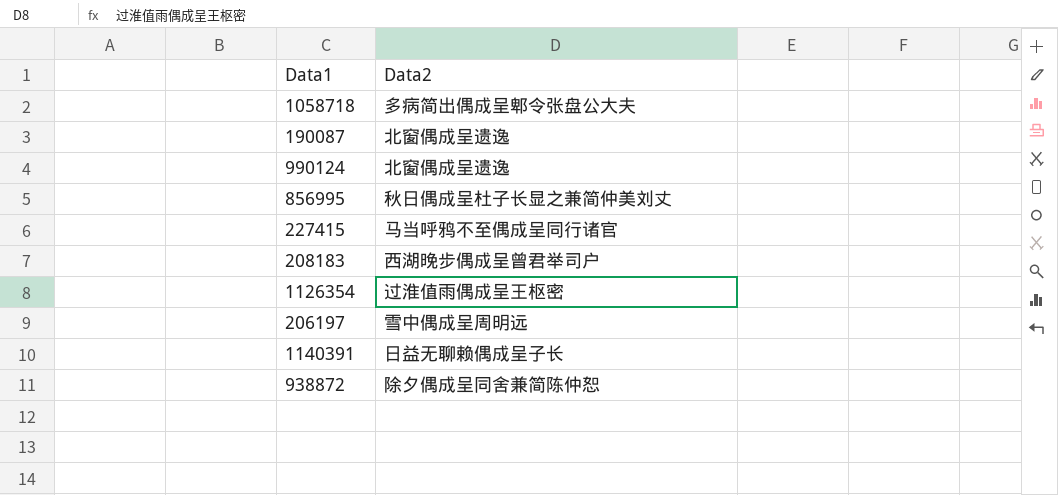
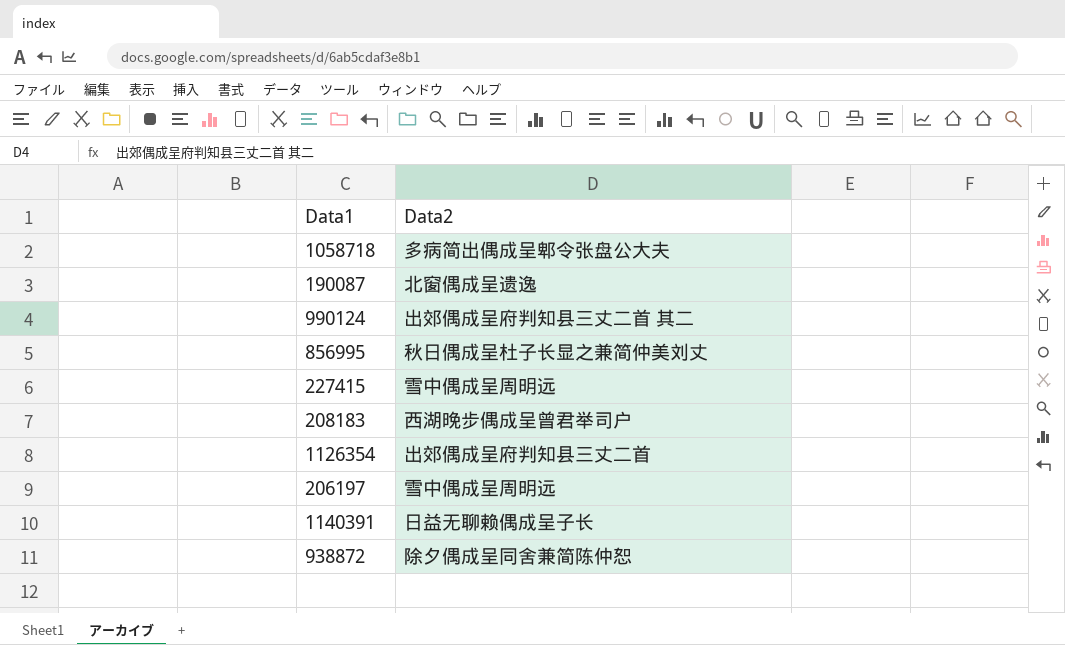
990124 | Data2: 北窗偶成呈遗逸 -> 出郊偶成呈府判知县三丈二首 其二
227415 | Data2: 马当呼鸦不至偶成呈同行诸官 -> 雪中偶成呈周明远
1126354 | Data2: 过淮值雨偶成呈王枢密 -> 出郊偶成呈府判知县三丈二首

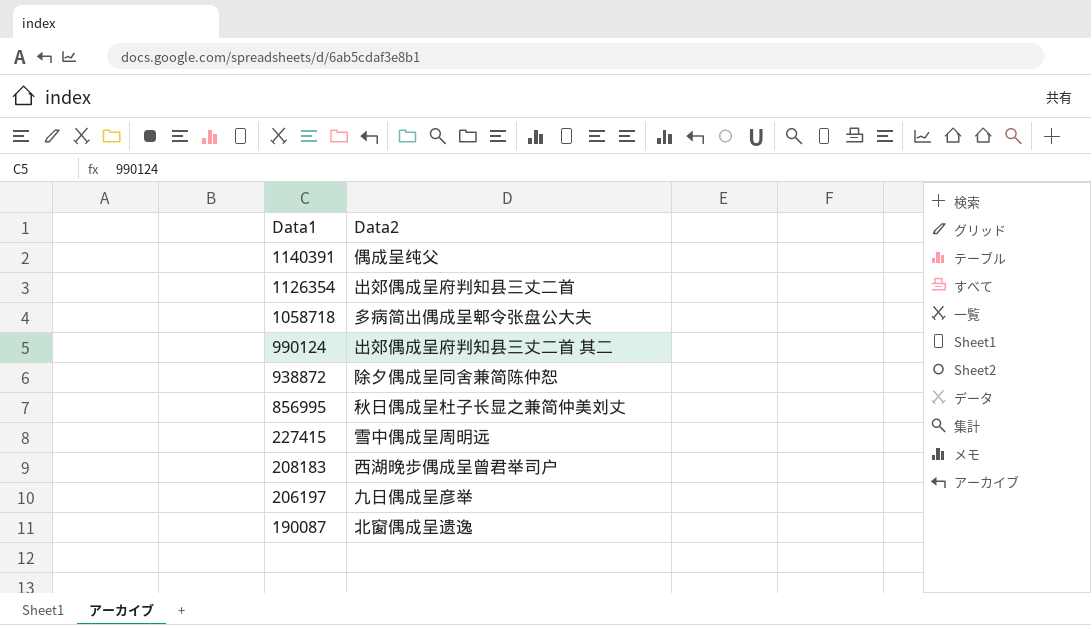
row order: none -> Data1 descending
1140391 | Data2: 日益无聊赖偶成呈子长 -> 偶成呈纯父
206197 | Data2: 雪中偶成呈周明远 -> 九日偶成呈彦举

